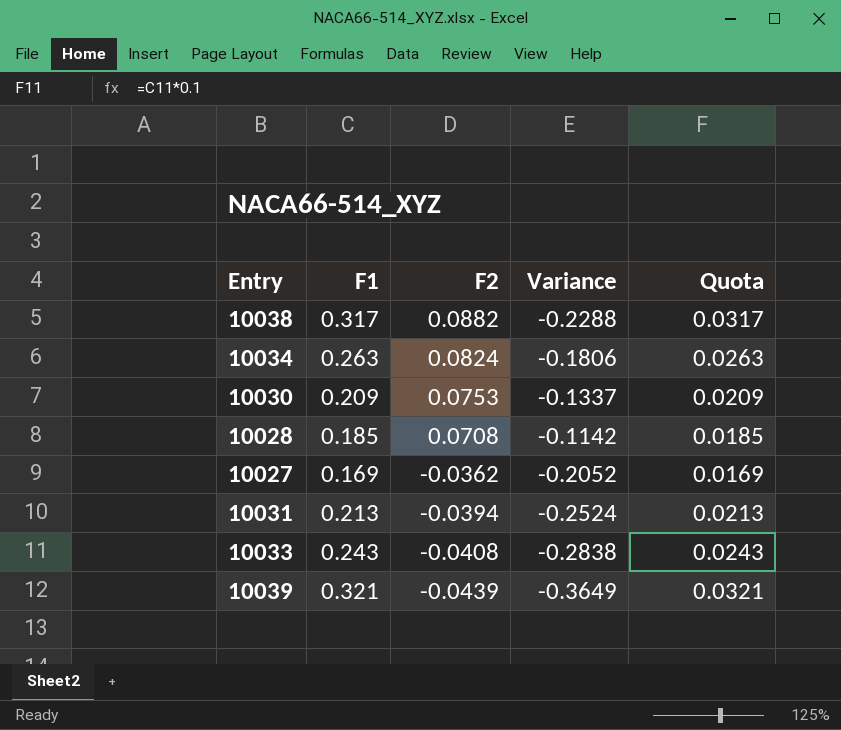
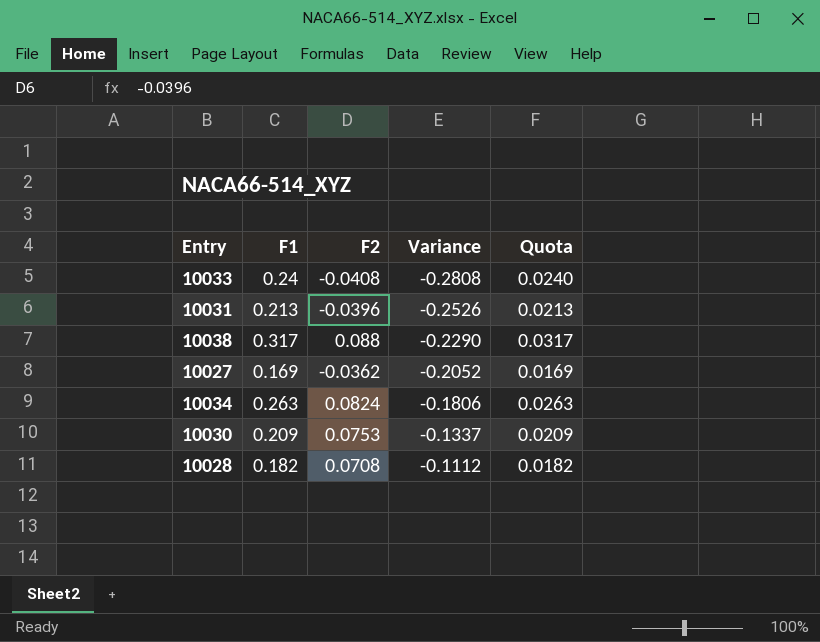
row order: F2 descending -> Variance ascending
row 10039: 0.321 | -0.0439 | -0.3649 | 0.0321 -> none
10033 | F1: 0.243 -> 0.24
10033 | Variance: -0.2838 -> -0.2808
10033 | Quota: 0.0243 -> 0.0240
10031 | F2: -0.0394 -> -0.0396
10031 | Variance: -0.2524 -> -0.2526
10038 | F2: 0.0882 -> 0.088
10038 | Variance: -0.2288 -> -0.2290
10028 | F1: 0.185 -> 0.182
10028 | Variance: -0.1142 -> -0.1112
10028 | Quota: 0.0185 -> 0.0182

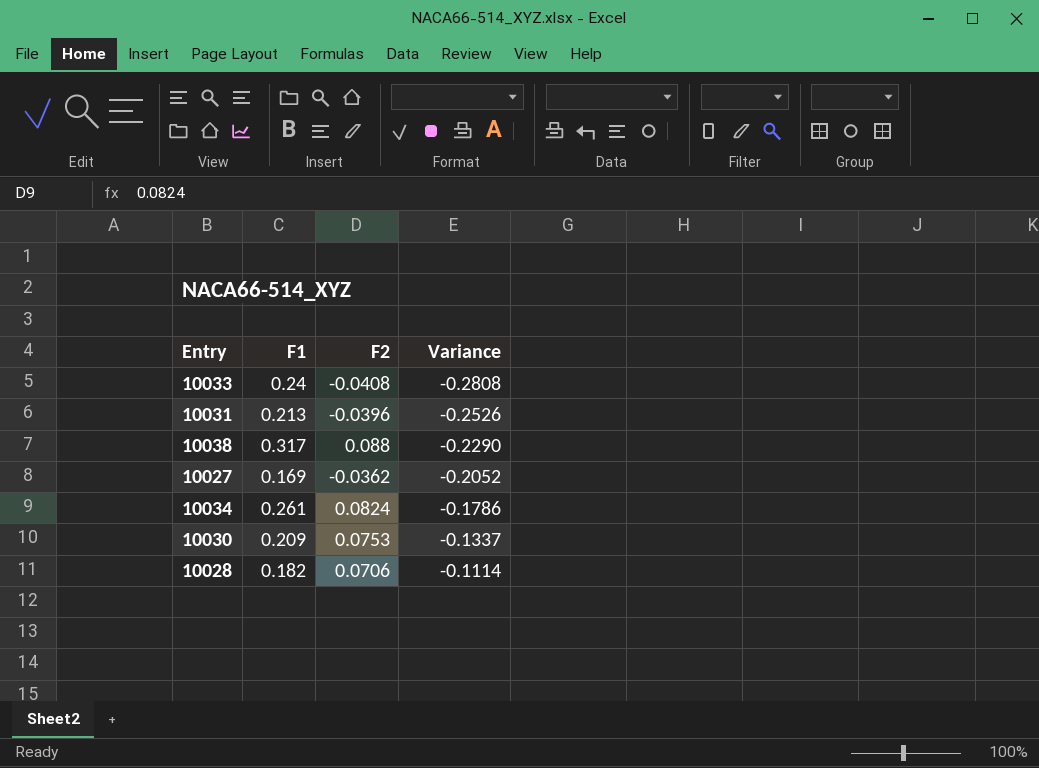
column Quota | formula: [F1] * 0.1 -> none
10034 | F1: 0.263 -> 0.261
10034 | Variance: -0.1806 -> -0.1786
10028 | F2: 0.0708 -> 0.0706
10028 | Variance: -0.1112 -> -0.1114

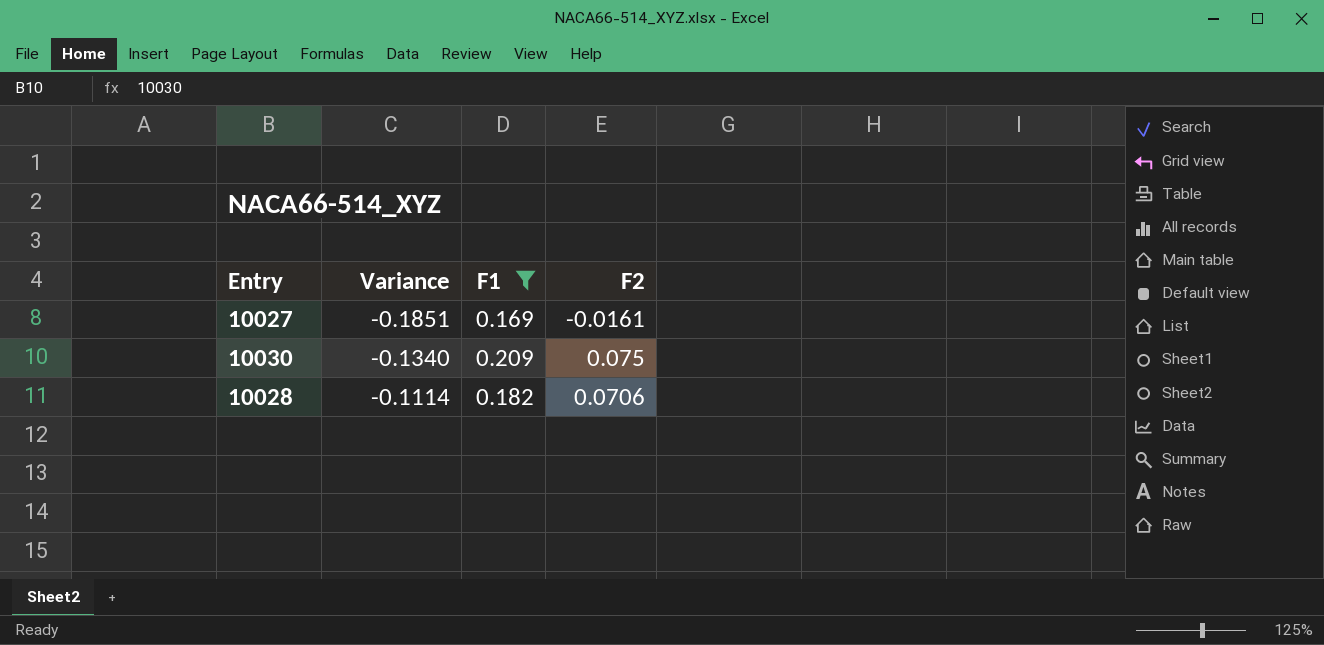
filter: none -> F1 <= 0.209
column Variance | position: 4 -> 2
10027 | Variance: -0.2052 -> -0.1851
10027 | F2: -0.0362 -> -0.0161
10030 | Variance: -0.1337 -> -0.1340
10030 | F2: 0.0753 -> 0.075

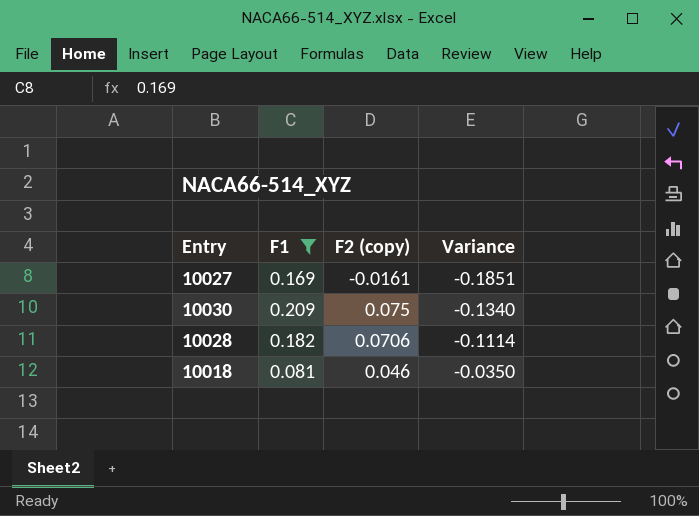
column name: F2 -> F2 (copy)
column Variance | position: 2 -> 4
row 10018: none -> 0.081 | 0.046 | -0.0350

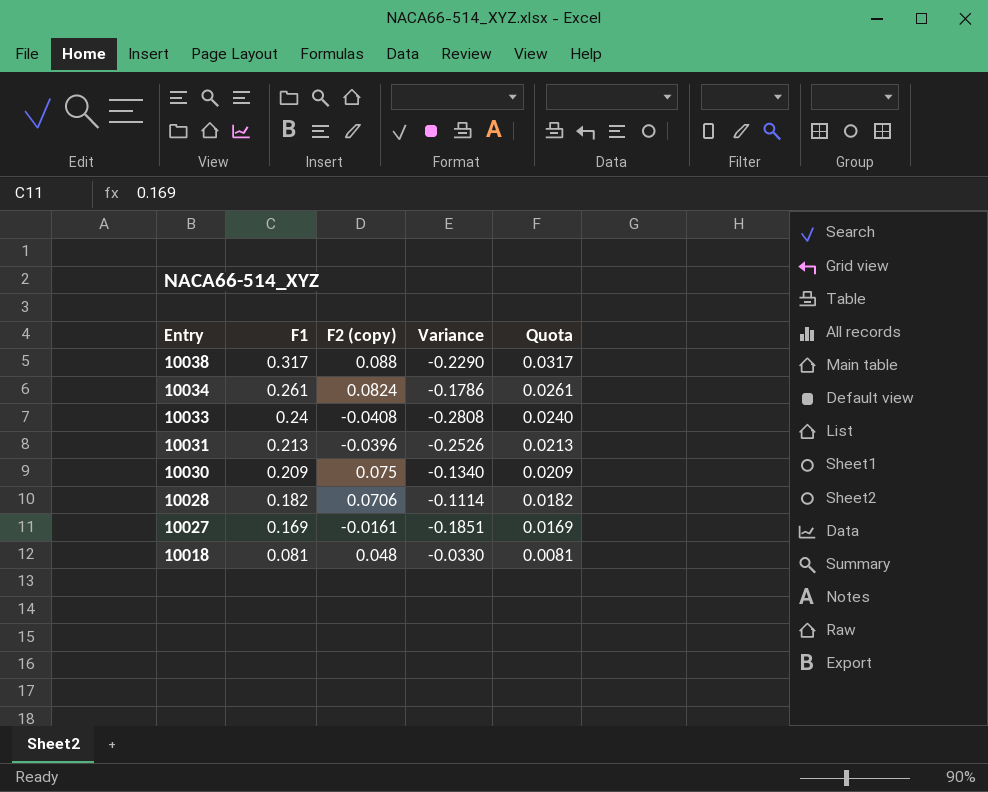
filter: F1 <= 0.209 -> none
row order: Variance ascending -> Entry descending
column Quota | formula: none -> [F1] * 0.1
10018 | F2 (copy): 0.046 -> 0.048
10018 | Variance: -0.0350 -> -0.0330

